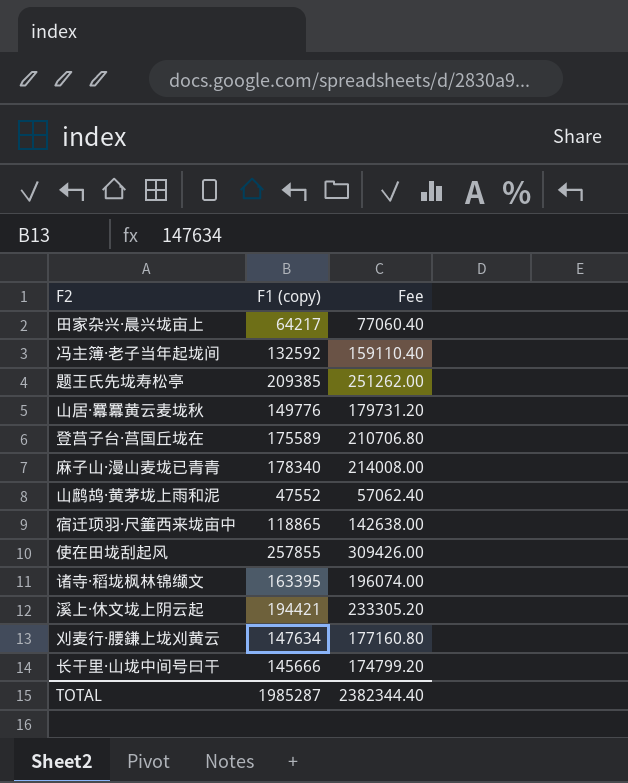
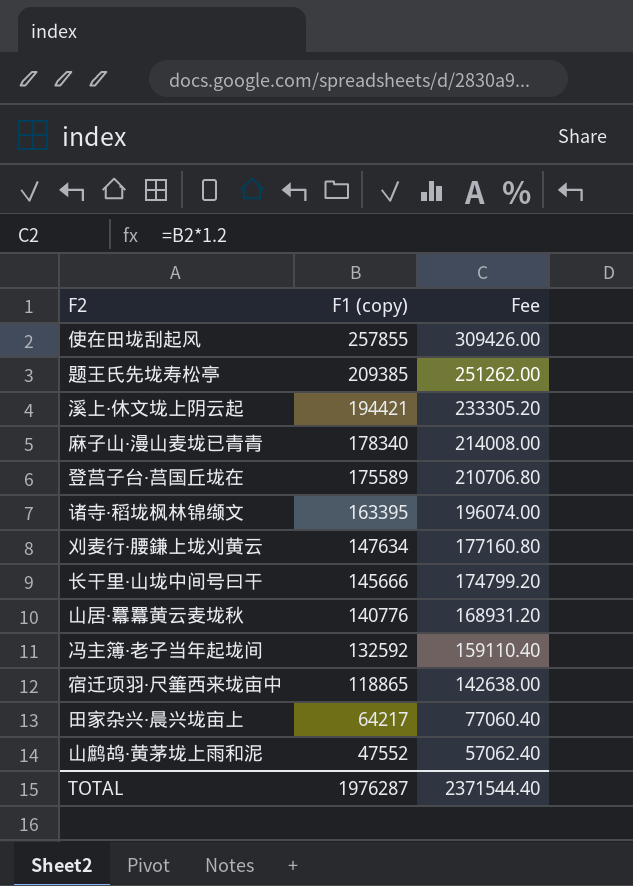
row order: none -> F1 (copy) descending
山居·羃羃黄云麦垅秋 | F1 (copy): 149776 -> 140776
山居·羃羃黄云麦垅秋 | Fee: 179731.20 -> 168931.20
TOTAL | F1 (copy): 1985287 -> 1976287
TOTAL | Fee: 2382344.40 -> 2371544.40

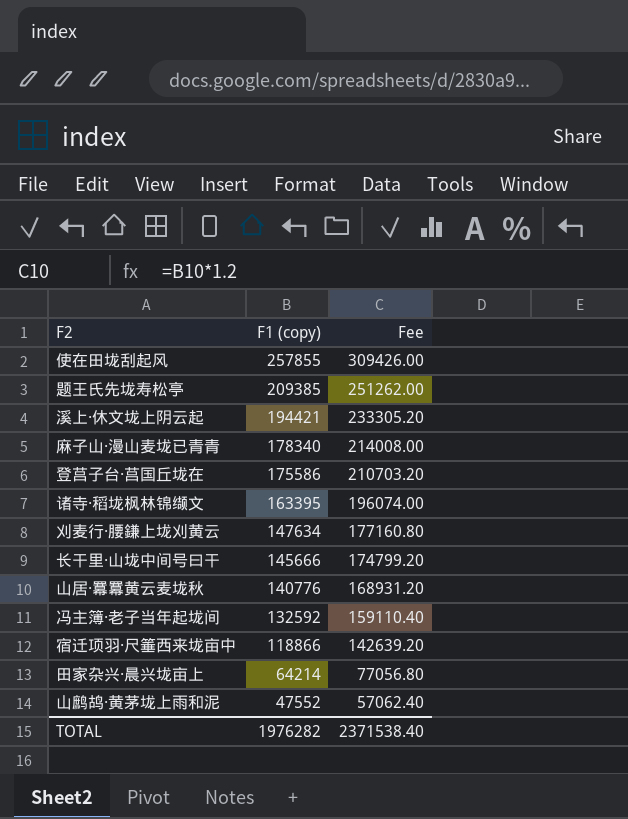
登莒子台·莒国丘垅在 | F1 (copy): 175589 -> 175586
登莒子台·莒国丘垅在 | Fee: 210706.80 -> 210703.20
宿迁项羽·尺箠西来垅亩中 | F1 (copy): 118865 -> 118866
宿迁项羽·尺箠西来垅亩中 | Fee: 142638.00 -> 142639.20
田家杂兴·晨兴垅亩上 | F1 (copy): 64217 -> 64214
田家杂兴·晨兴垅亩上 | Fee: 77060.40 -> 77056.80
TOTAL | F1 (copy): 1976287 -> 1976282
TOTAL | Fee: 2371544.40 -> 2371538.40

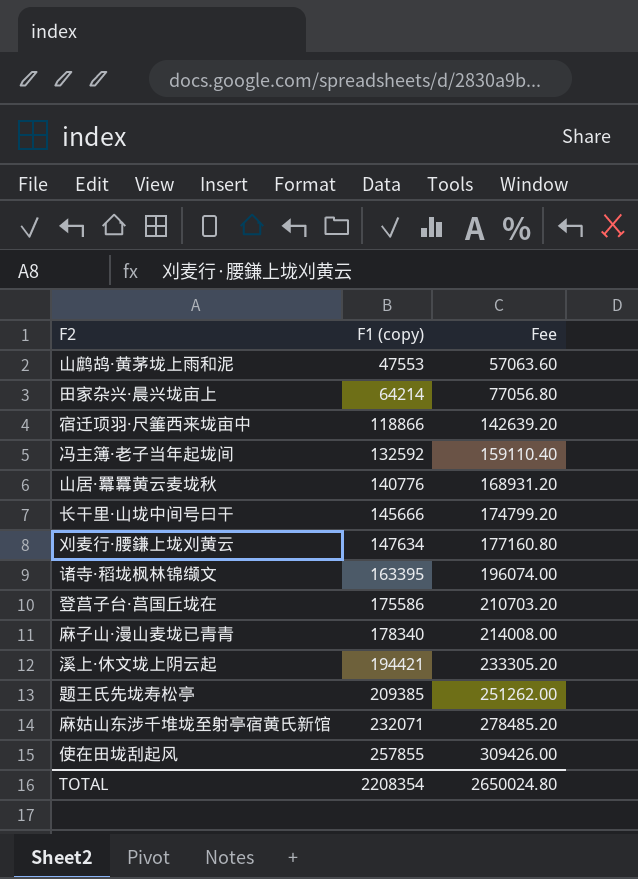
row order: F1 (copy) descending -> F1 (copy) ascending
山鹧鸪·黄茅垅上雨和泥 | F1 (copy): 47552 -> 47553
山鹧鸪·黄茅垅上雨和泥 | Fee: 57062.40 -> 57063.60
row 麻姑山东涉千堆垅至射亭宿黄氏新馆: none -> 232071 | 278485.20
TOTAL | F1 (copy): 1976282 -> 2208354
TOTAL | Fee: 2371538.40 -> 2650024.80

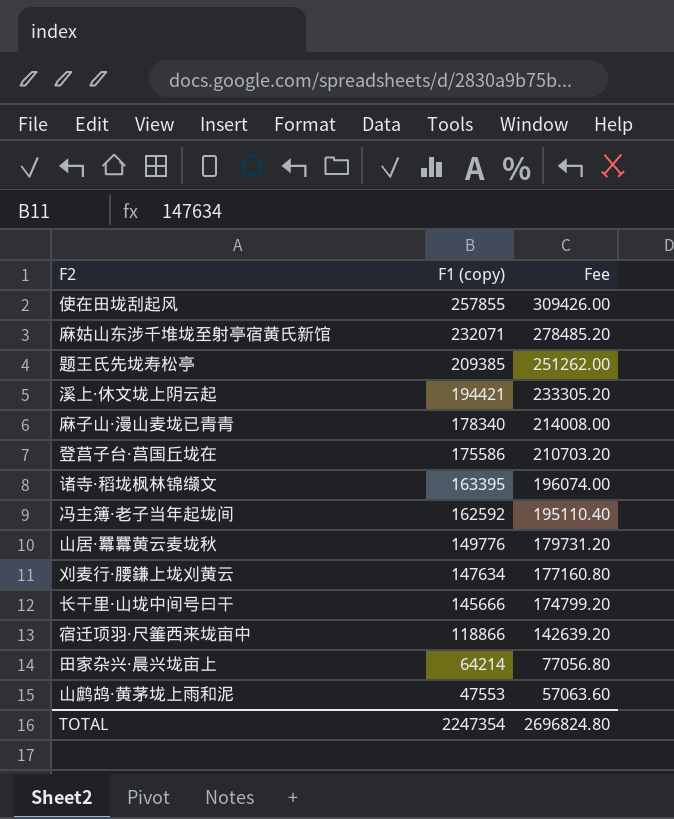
row order: F1 (copy) ascending -> F1 (copy) descending
冯主簿·老子当年起垅间 | F1 (copy): 132592 -> 162592
冯主簿·老子当年起垅间 | Fee: 159110.40 -> 195110.40
山居·羃羃黄云麦垅秋 | F1 (copy): 140776 -> 149776
山居·羃羃黄云麦垅秋 | Fee: 168931.20 -> 179731.20
TOTAL | F1 (copy): 2208354 -> 2247354
TOTAL | Fee: 2650024.80 -> 2696824.80

